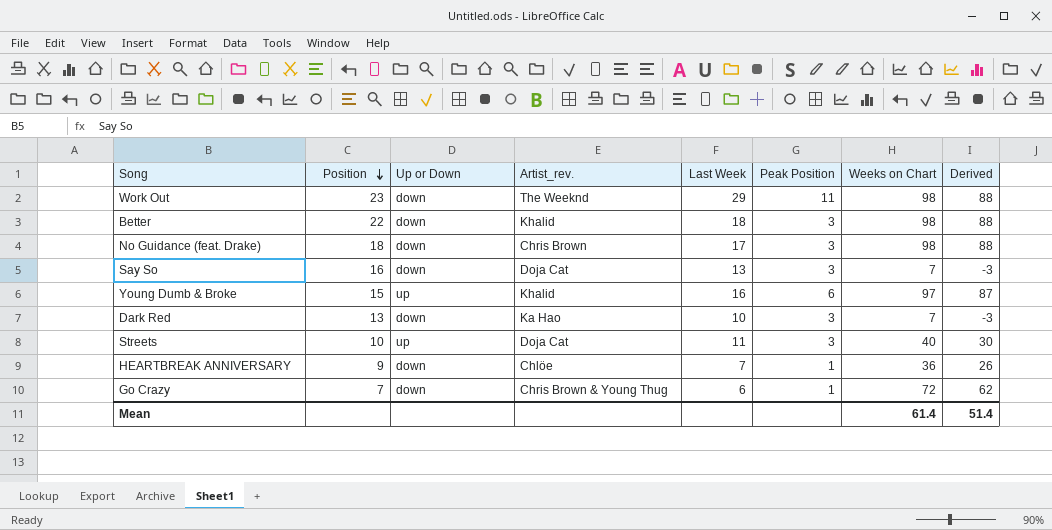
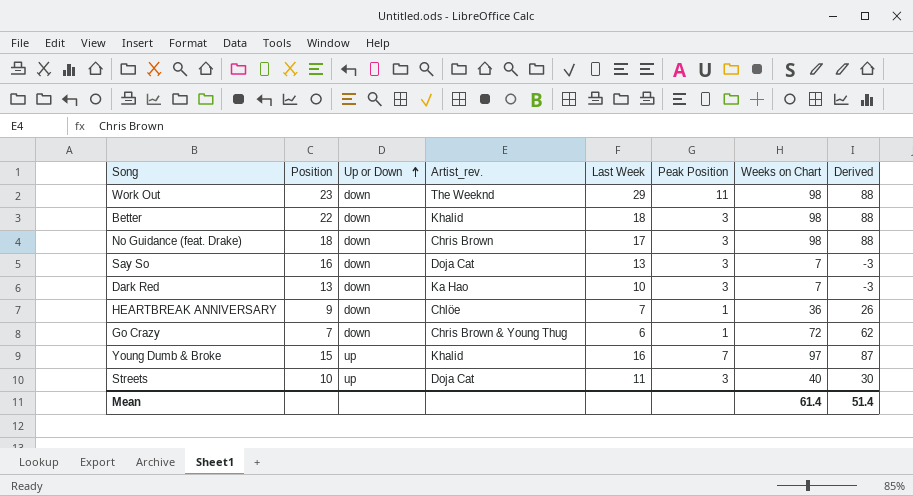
row order: Position descending -> Up or Down ascending
Young Dumb & Broke | Peak Position: 6 -> 7

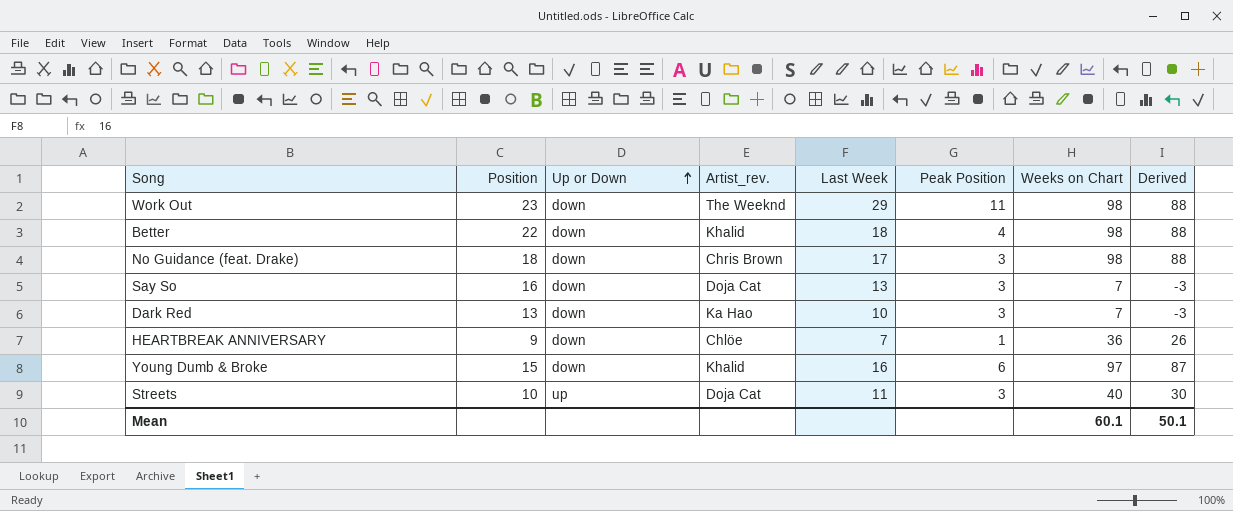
row Go Crazy: 7 | down | Chris Brown & Young Thug | 6 | 1 | 72 | 62 -> none
Better | Peak Position: 3 -> 4
Young Dumb & Broke | Up or Down: up -> down
Young Dumb & Broke | Peak Position: 7 -> 6
Mean | Weeks on Chart: 61.4 -> 60.1
Mean | Derived: 51.4 -> 50.1

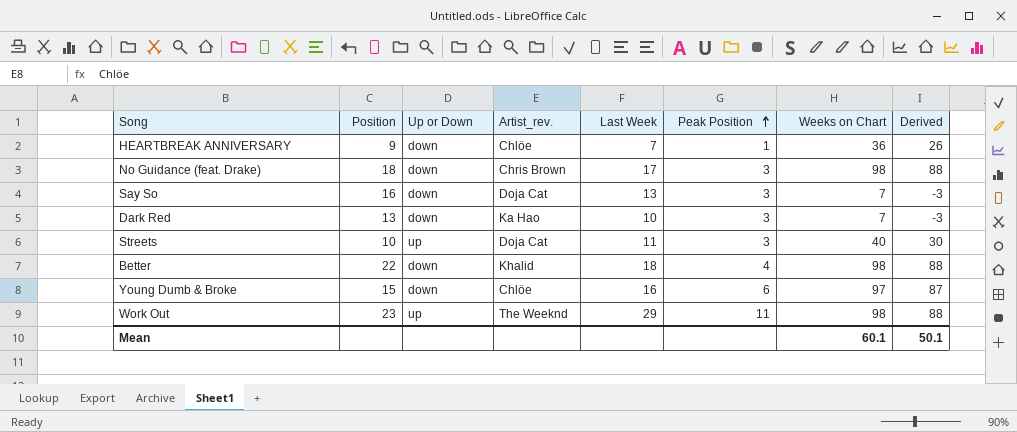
row order: Up or Down ascending -> Peak Position ascending
Young Dumb & Broke | Artist_rev.: Khalid -> Chlöe
Work Out | Up or Down: down -> up

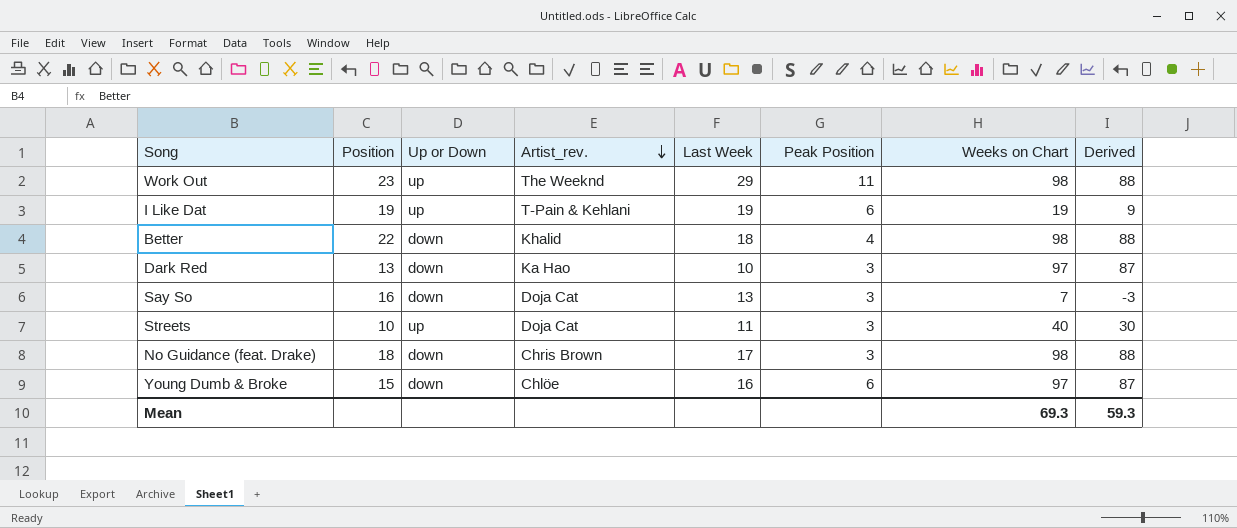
row order: Peak Position ascending -> Artist_rev. descending
row HEARTBREAK ANNIVERSARY: 9 | down | Chlöe | 7 | 1 | 36 | 26 -> none
row I Like Dat: none -> 19 | up | T-Pain & Kehlani | 19 | 6 | 19 | 9
Dark Red | Weeks on Chart: 7 -> 97
Dark Red | Derived: -3 -> 87
Mean | Weeks on Chart: 60.1 -> 69.3
Mean | Derived: 50.1 -> 59.3

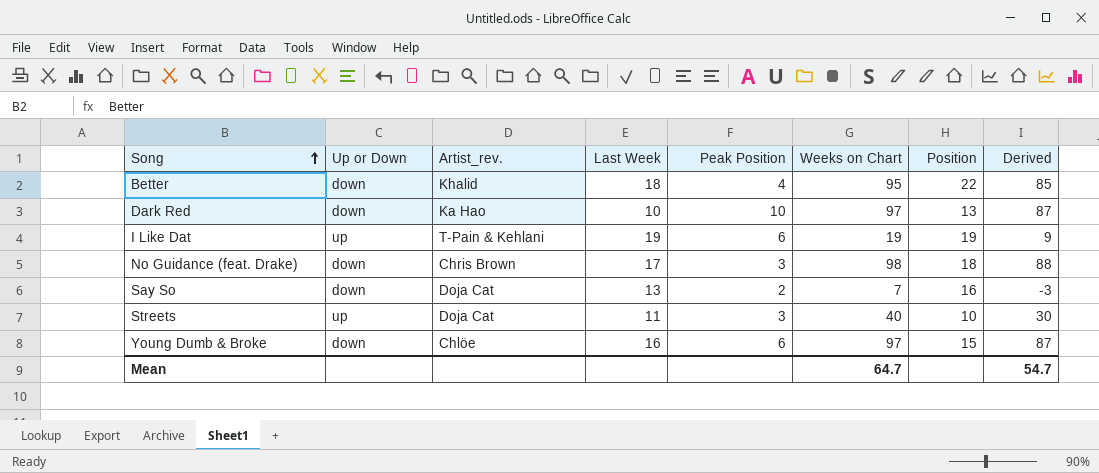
row order: Artist_rev. descending -> Song ascending
column Position | position: 2 -> 7
row Work Out: 23 | up | The Weeknd | 29 | 11 | 98 | 88 -> none
Better | Weeks on Chart: 98 -> 95
Better | Derived: 88 -> 85
Dark Red | Peak Position: 3 -> 10
Say So | Peak Position: 3 -> 2
Mean | Weeks on Chart: 69.3 -> 64.7
Mean | Derived: 59.3 -> 54.7

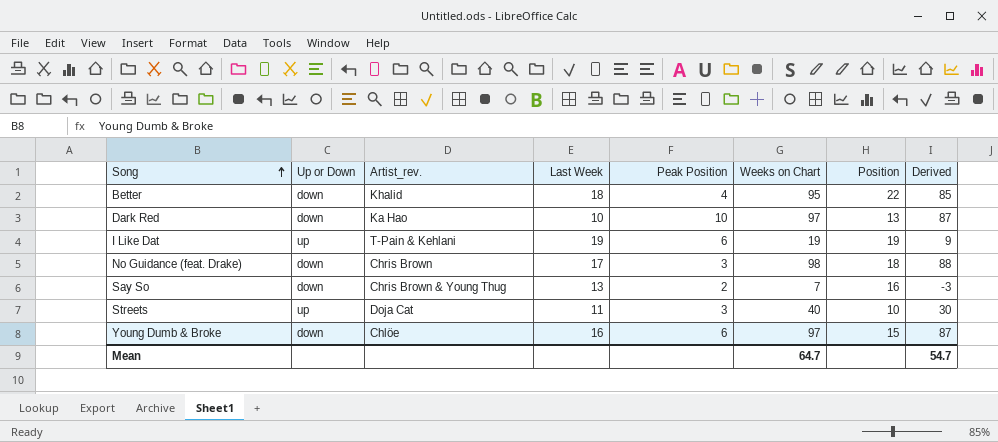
Say So | Artist_rev.: Doja Cat -> Chris Brown & Young Thug

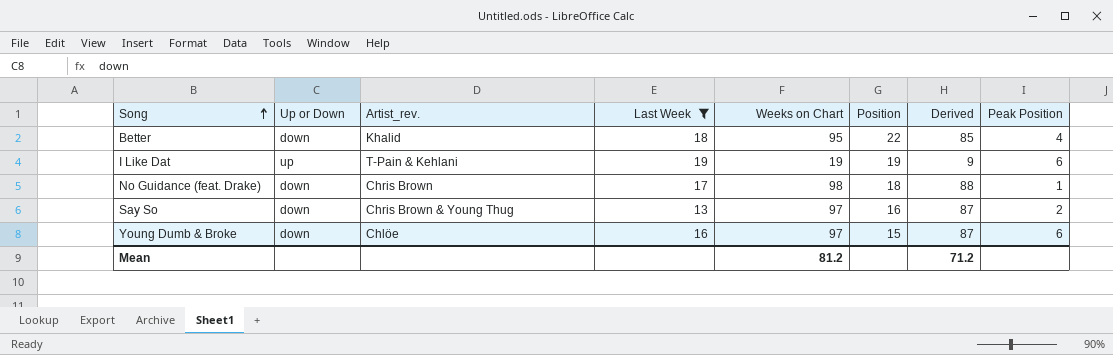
filter: none -> Last Week >= 13
column Peak Position | position: 5 -> 8
No Guidance (feat. Drake) | Peak Position: 3 -> 1
Say So | Weeks on Chart: 7 -> 97
Say So | Derived: -3 -> 87
Mean | Weeks on Chart: 64.7 -> 81.2
Mean | Derived: 54.7 -> 71.2

